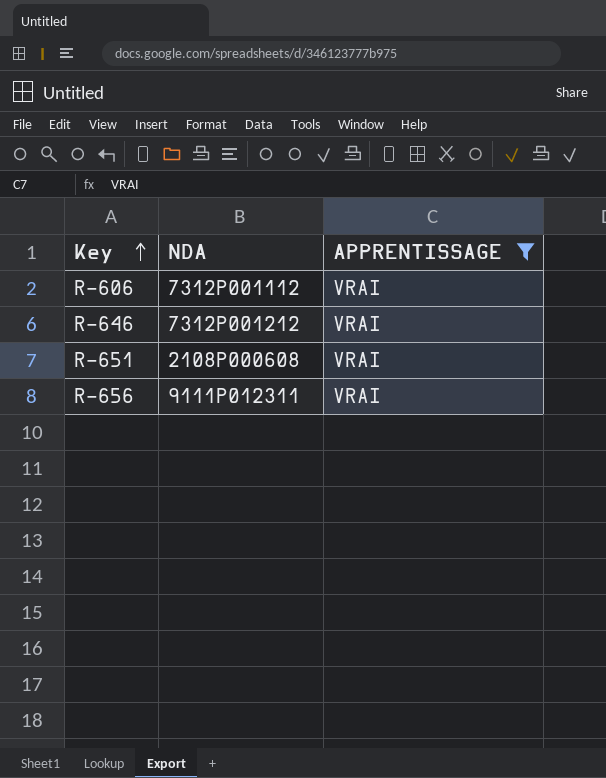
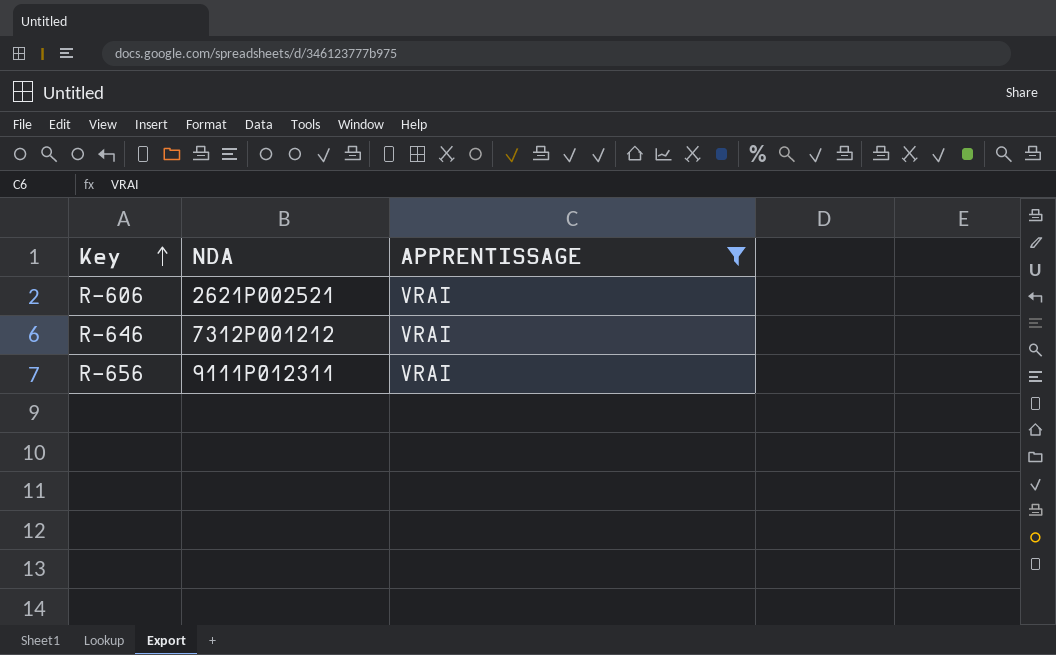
row R-651: 2108P000608 | VRAI -> none
R-606 | NDA: 7312P001112 -> 2621P002521

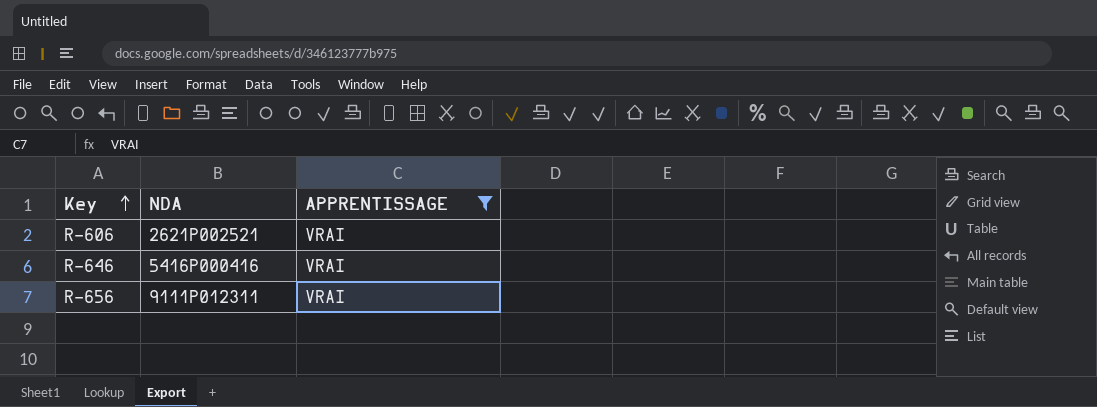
R-646 | NDA: 7312P001212 -> 5416P000416

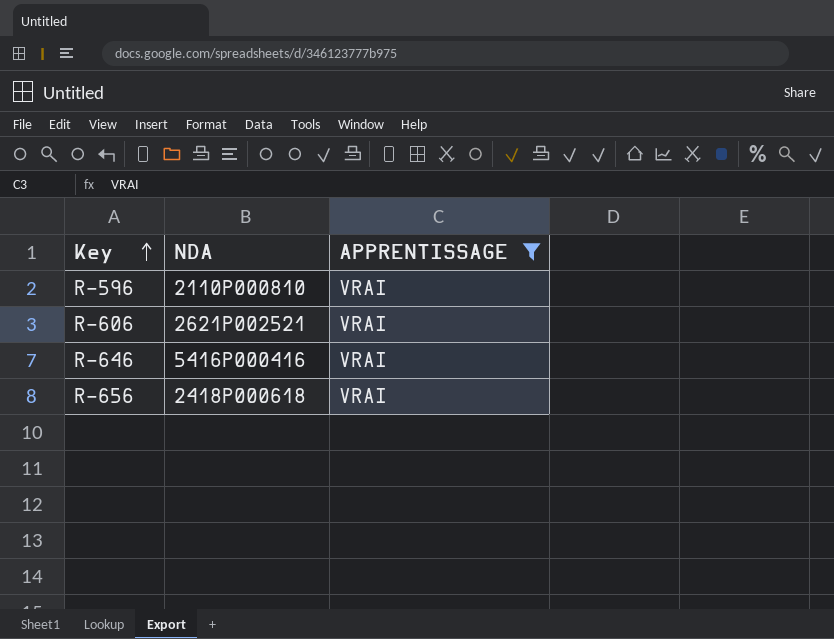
row R-596: none -> 2110P000810 | VRAI
R-656 | NDA: 9111P012311 -> 2418P000618

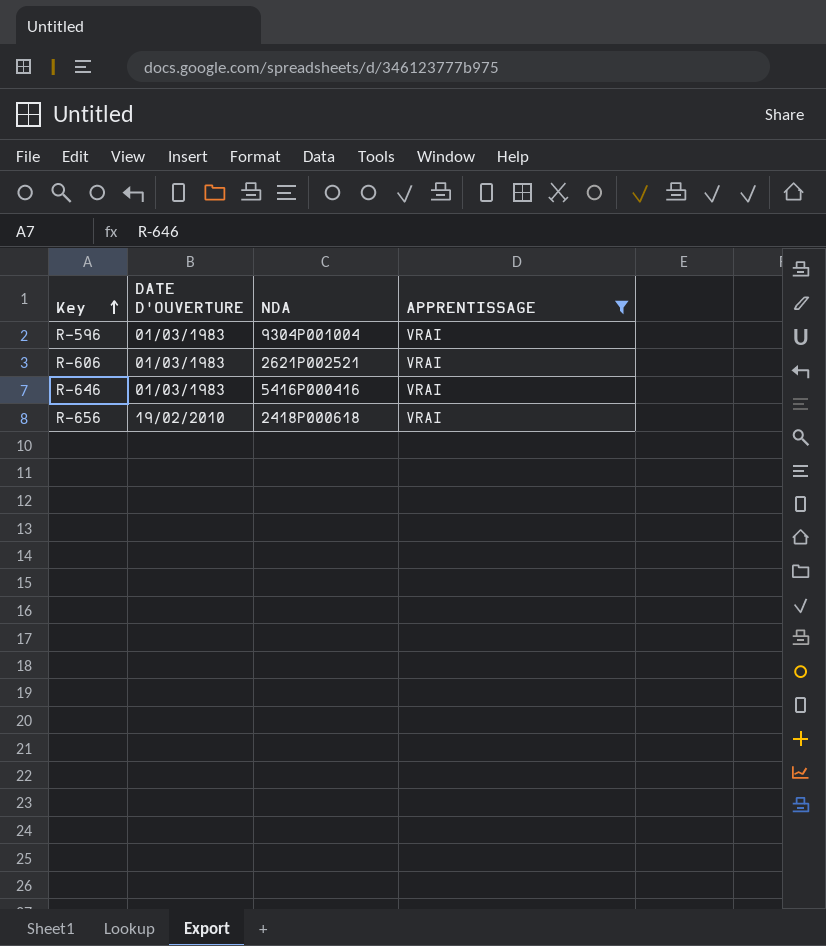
column DATE D'OUVERTURE | position: none -> 2
R-596 | NDA: 2110P000810 -> 9304P001004

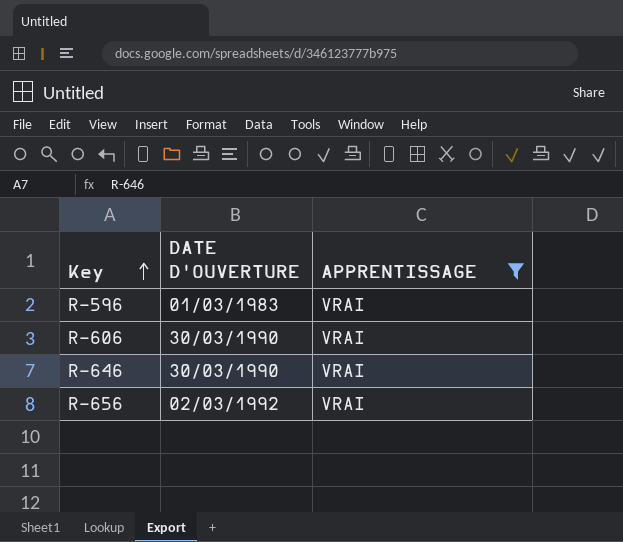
column NDA | position: 3 -> none
R-606 | DATE D'OUVERTURE: 01/03/1983 -> 30/03/1990
R-646 | DATE D'OUVERTURE: 01/03/1983 -> 30/03/1990
R-656 | DATE D'OUVERTURE: 19/02/2010 -> 02/03/1992

